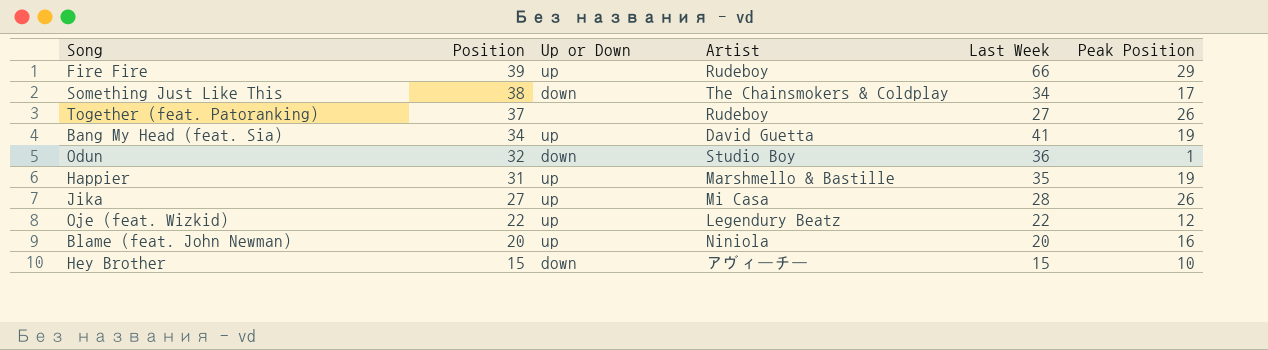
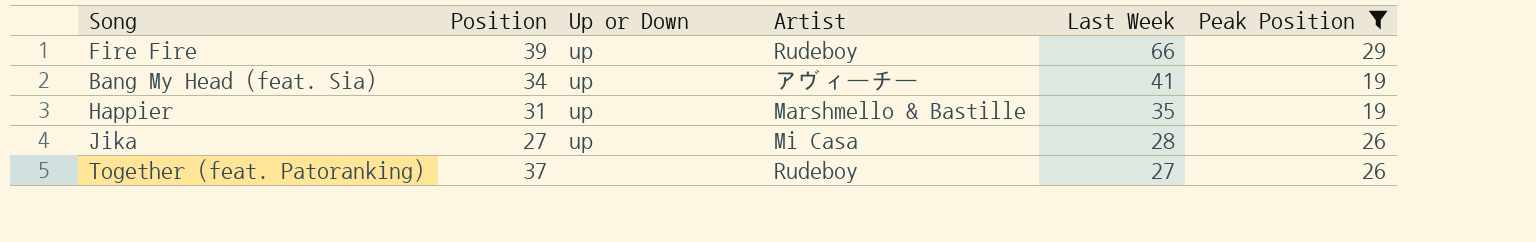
filter: none -> Peak Position >= 19
row order: Position descending -> Last Week descending
Bang My Head (feat. Sia) | Artist: David Guetta -> アヴィーチー

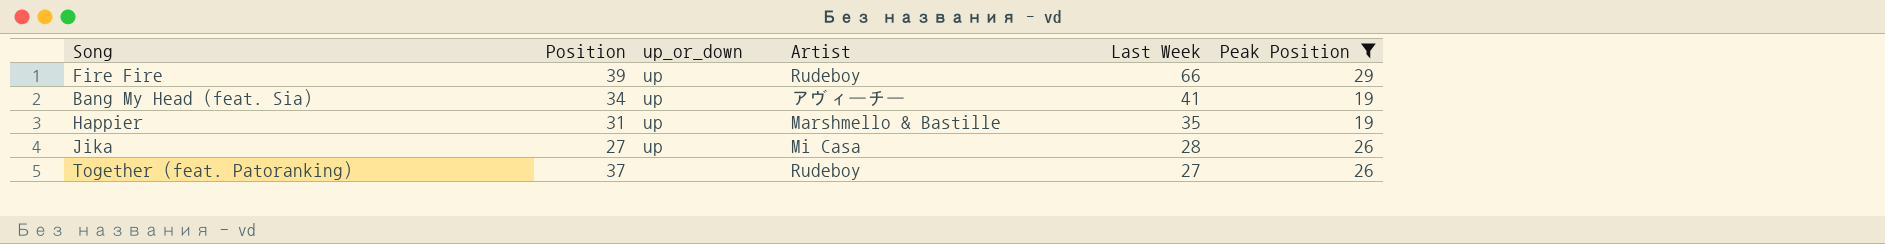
column name: Up or Down -> up_or_down

